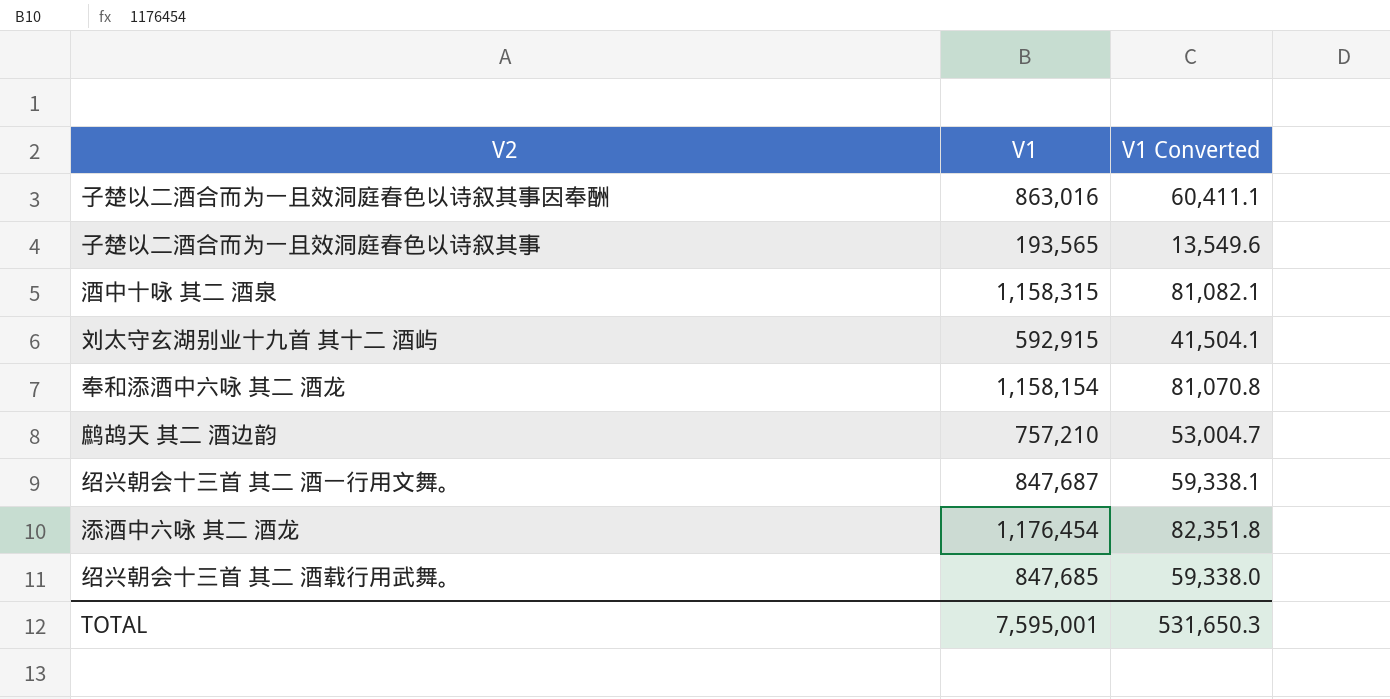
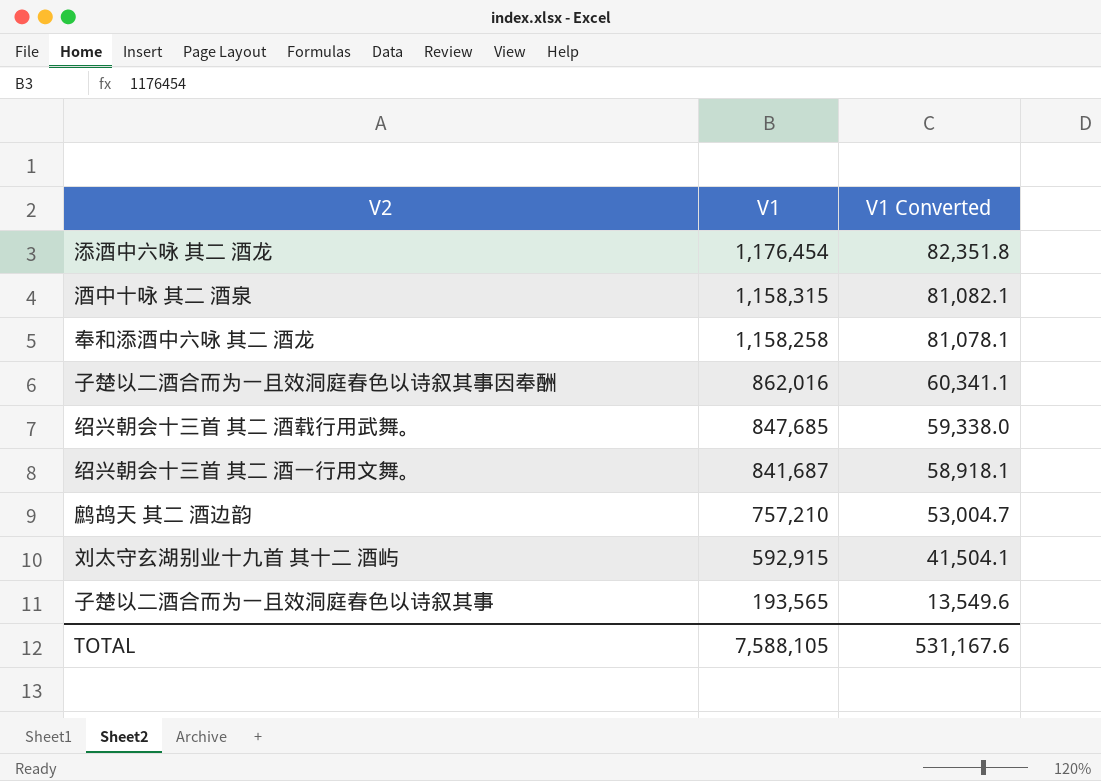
row order: none -> V1 descending
奉和添酒中六咏 其二 酒龙 | V1: 1,158,154 -> 1,158,258
奉和添酒中六咏 其二 酒龙 | V1 Converted: 81,070.8 -> 81,078.1
子楚以二酒合而为一且效洞庭春色以诗叙其事因奉酬 | V1: 863,016 -> 862,016
子楚以二酒合而为一且效洞庭春色以诗叙其事因奉酬 | V1 Converted: 60,411.1 -> 60,341.1
绍兴朝会十三首 其二 酒一行用文舞。 | V1: 847,687 -> 841,687
绍兴朝会十三首 其二 酒一行用文舞。 | V1 Converted: 59,338.1 -> 58,918.1
TOTAL | V1: 7,595,001 -> 7,588,105
TOTAL | V1 Converted: 531,650.3 -> 531,167.6

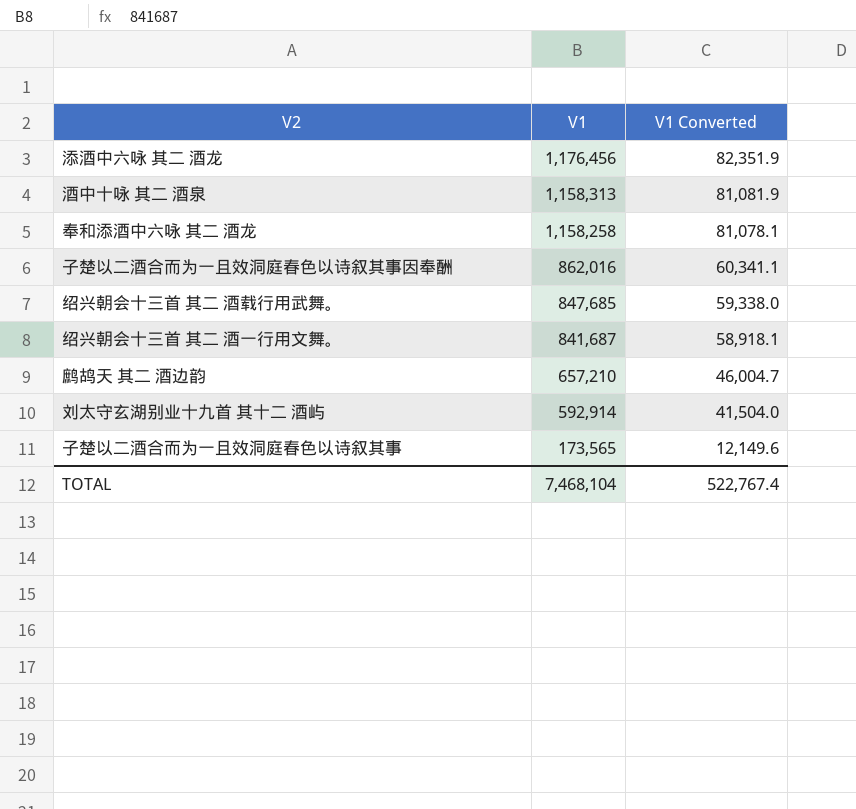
添酒中六咏 其二 酒龙 | V1: 1,176,454 -> 1,176,456
添酒中六咏 其二 酒龙 | V1 Converted: 82,351.8 -> 82,351.9
酒中十咏 其二 酒泉 | V1: 1,158,315 -> 1,158,313
酒中十咏 其二 酒泉 | V1 Converted: 81,082.1 -> 81,081.9
鹧鸪天 其二 酒边韵 | V1: 757,210 -> 657,210
鹧鸪天 其二 酒边韵 | V1 Converted: 53,004.7 -> 46,004.7
刘太守玄湖别业十九首 其十二 酒屿 | V1: 592,915 -> 592,914
刘太守玄湖别业十九首 其十二 酒屿 | V1 Converted: 41,504.1 -> 41,504.0
子楚以二酒合而为一且效洞庭春色以诗叙其事 | V1: 193,565 -> 173,565
子楚以二酒合而为一且效洞庭春色以诗叙其事 | V1 Converted: 13,549.6 -> 12,149.6
TOTAL | V1: 7,588,105 -> 7,468,104
TOTAL | V1 Converted: 531,167.6 -> 522,767.4

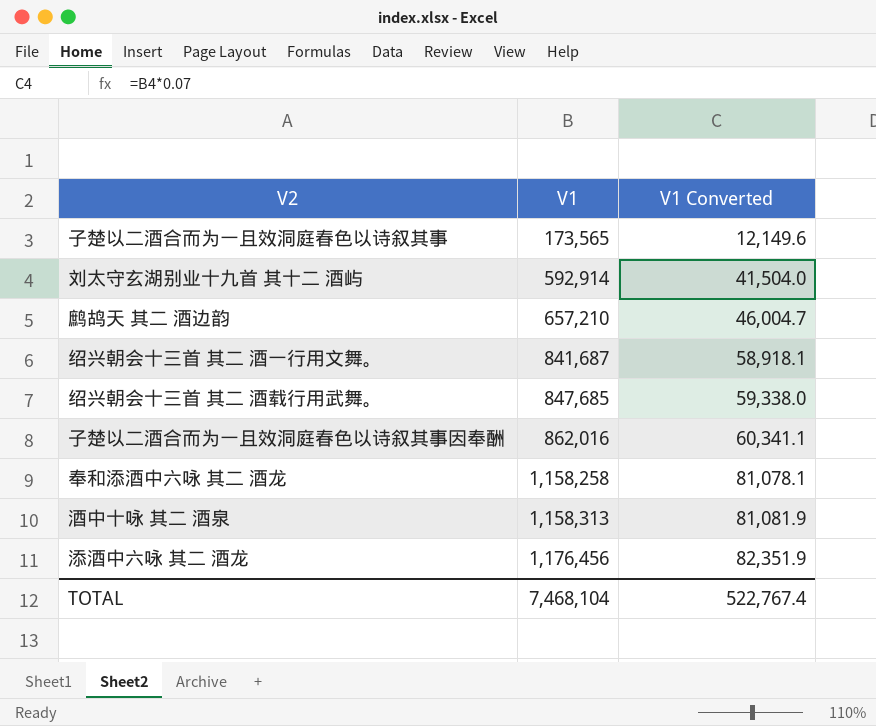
row order: V1 descending -> V1 ascending

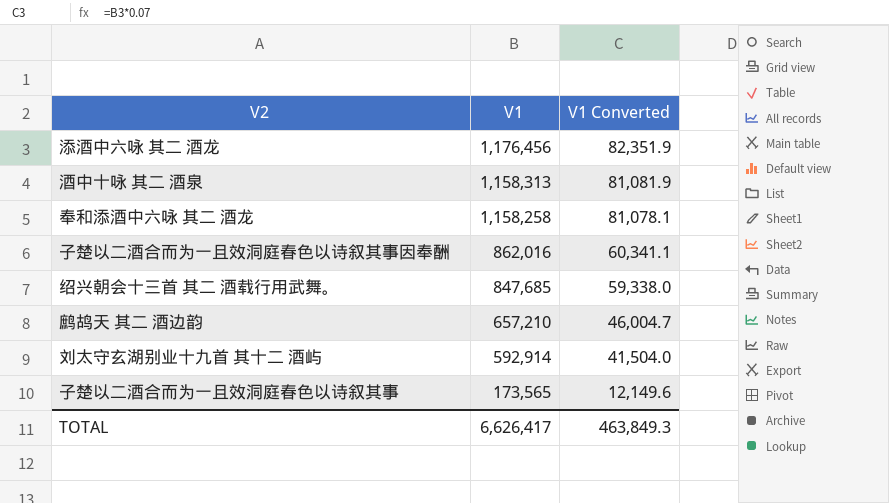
row order: V1 ascending -> V1 descending
row 绍兴朝会十三首 其二 酒一行用文舞。: 841,687 | 58,918.1 -> none
TOTAL | V1: 7,468,104 -> 6,626,417
TOTAL | V1 Converted: 522,767.4 -> 463,849.3

